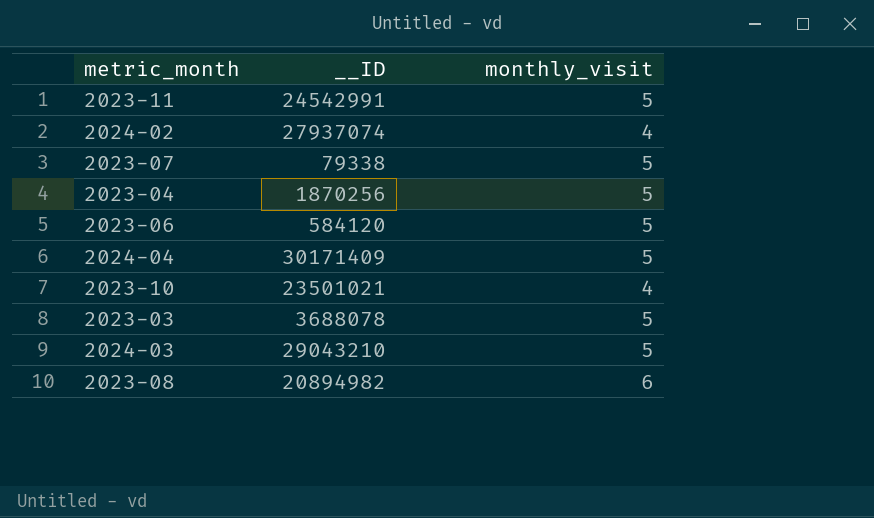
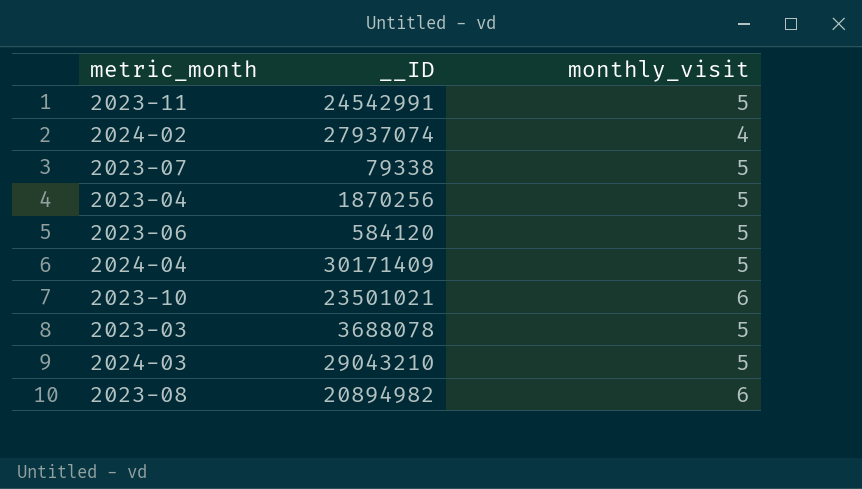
2023-10 | monthly_visit: 4 -> 6

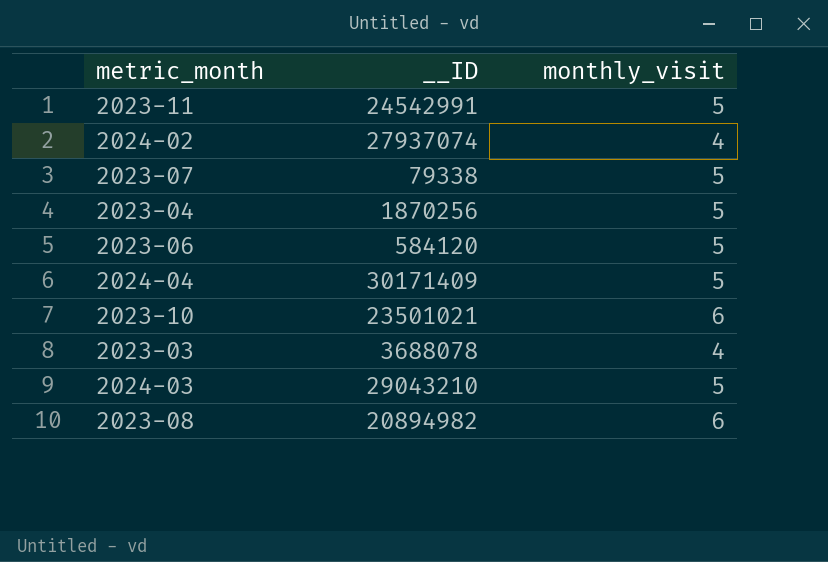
2023-03 | monthly_visit: 5 -> 4

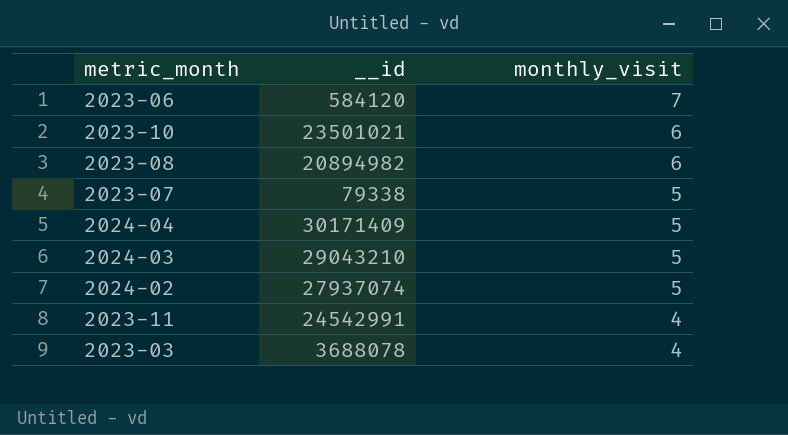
row order: none -> monthly_visit descending
column name: __ID -> __id
row 2023-04: 1870256 | 5 -> none
2023-06 | monthly_visit: 5 -> 7
2024-02 | monthly_visit: 4 -> 5
2023-11 | monthly_visit: 5 -> 4

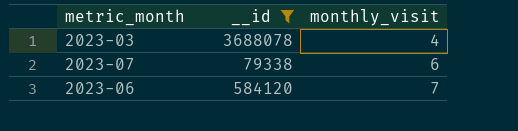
filter: none -> __id <= 3688078
row order: monthly_visit descending -> monthly_visit ascending
2023-07 | monthly_visit: 5 -> 6

